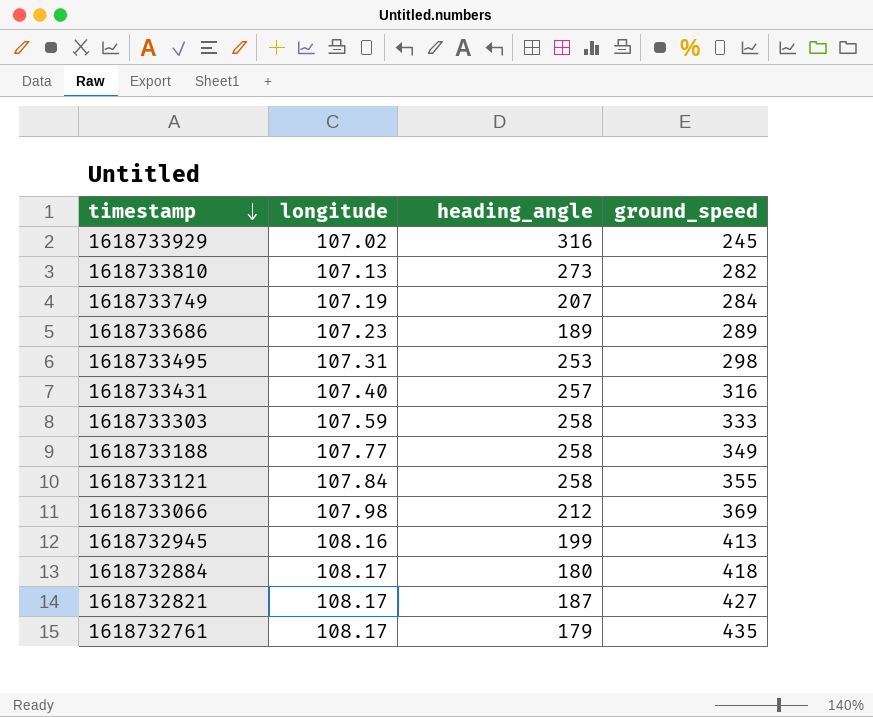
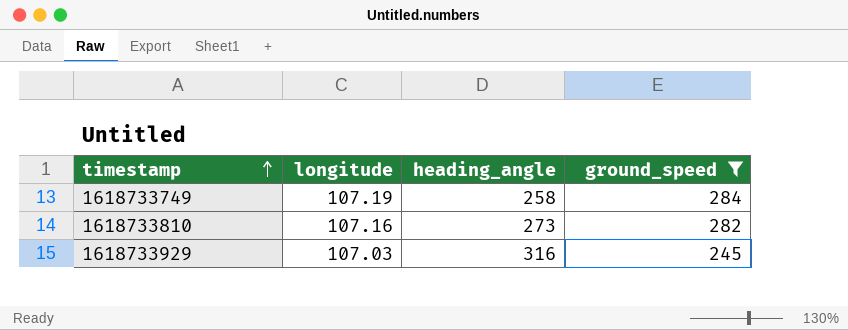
filter: none -> ground_speed <= 284
row order: timestamp descending -> timestamp ascending
1618733749 | heading_angle: 207 -> 258
1618733810 | longitude: 107.13 -> 107.16
1618733929 | longitude: 107.02 -> 107.03

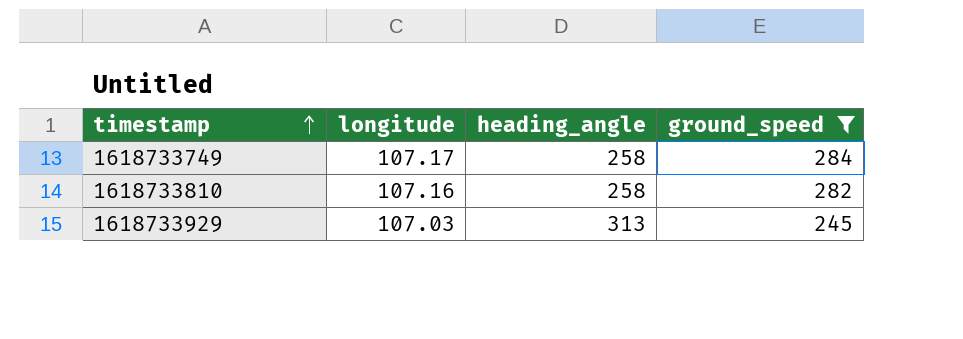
1618733749 | longitude: 107.19 -> 107.17
1618733810 | heading_angle: 273 -> 258
1618733929 | heading_angle: 316 -> 313

